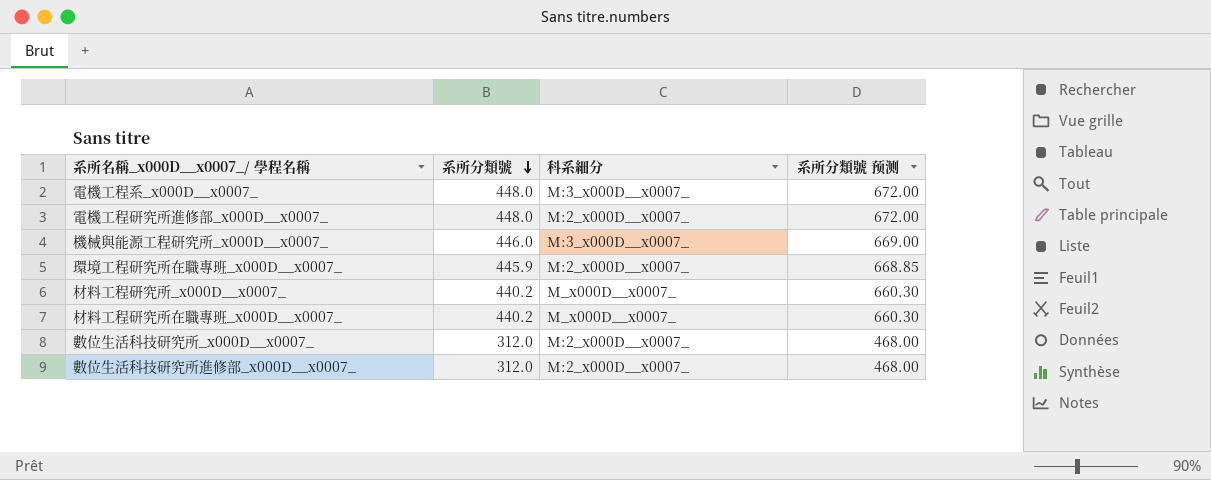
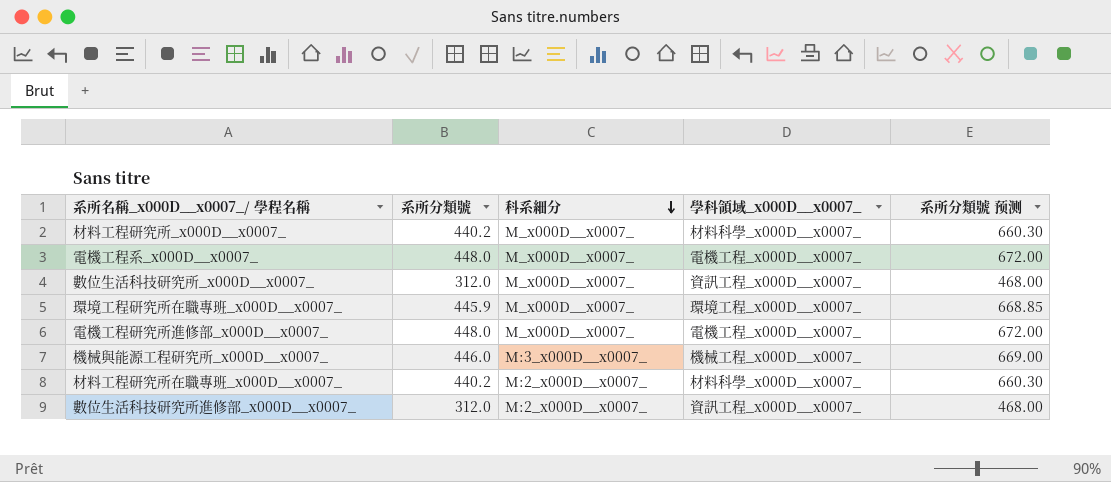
row order: 系所分類號 descending -> 科系細分 descending
column 學科領域_x000D__x0007_ | position: none -> 4
電機工程系_x000D__x0007_ | 科系細分: M:3_x000D__x0007_ -> M_x000D__x0007_
數位生活科技研究所_x000D__x0007_ | 科系細分: M:2_x000D__x0007_ -> M_x000D__x0007_
環境工程研究所在職專班_x000D__x0007_ | 科系細分: M:2_x000D__x0007_ -> M_x000D__x0007_
電機工程研究所進修部_x000D__x0007_ | 科系細分: M:2_x000D__x0007_ -> M_x000D__x0007_
材料工程研究所在職專班_x000D__x0007_ | 科系細分: M_x000D__x0007_ -> M:2_x000D__x0007_

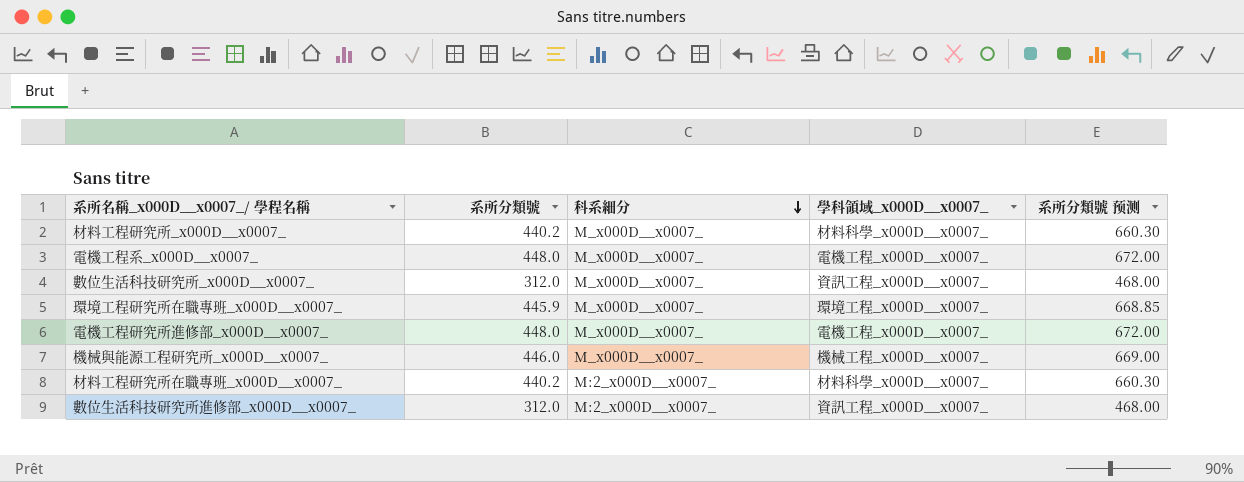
機械與能源工程研究所_x000D__x0007_ | 科系細分: M:3_x000D__x0007_ -> M_x000D__x0007_

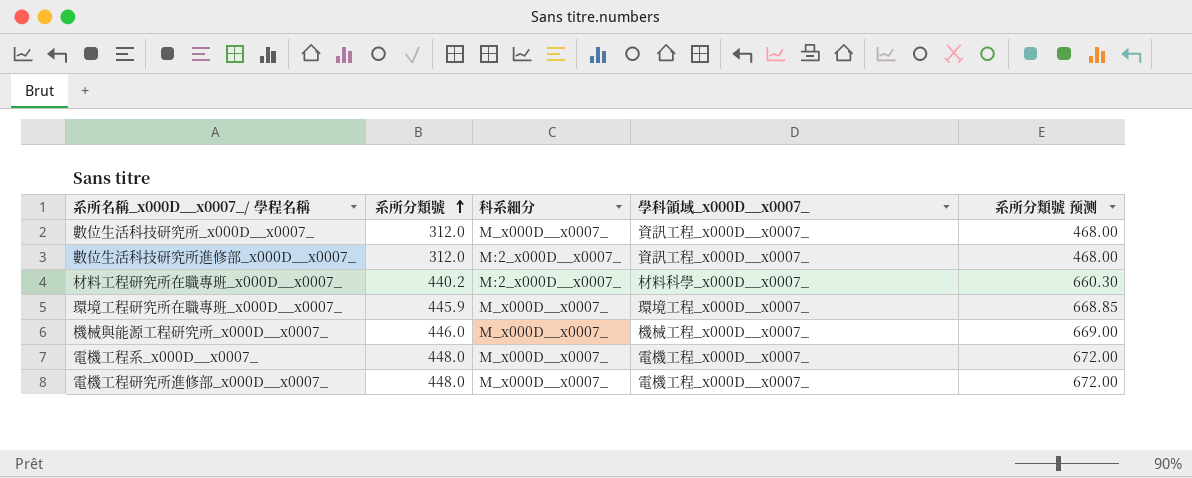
row order: 科系細分 descending -> 系所分類號 ascending
row 材料工程研究所_x000D__x0007_: 440.2 | M_x000D__x0007_ | 材料科學_x000D__x0007_ | 660.30 -> none

